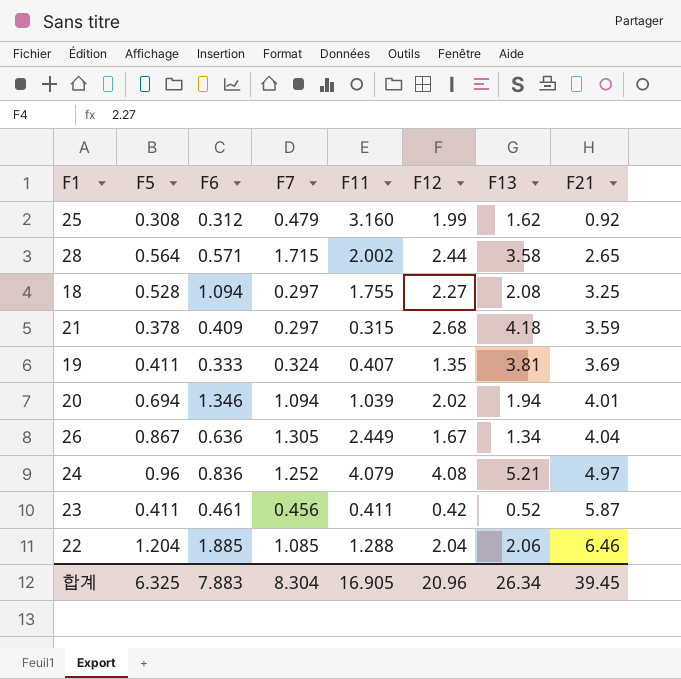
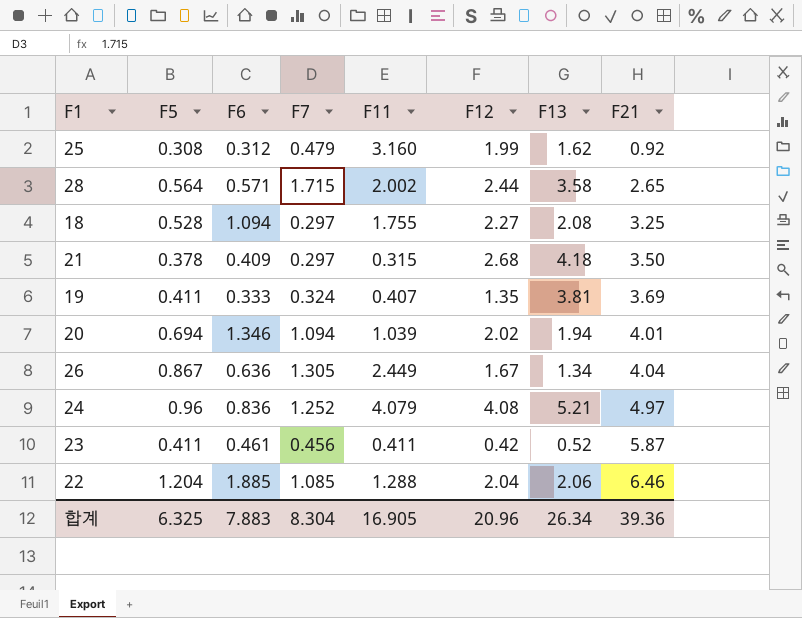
21 | F21: 3.59 -> 3.50
합계 | F21: 39.45 -> 39.36

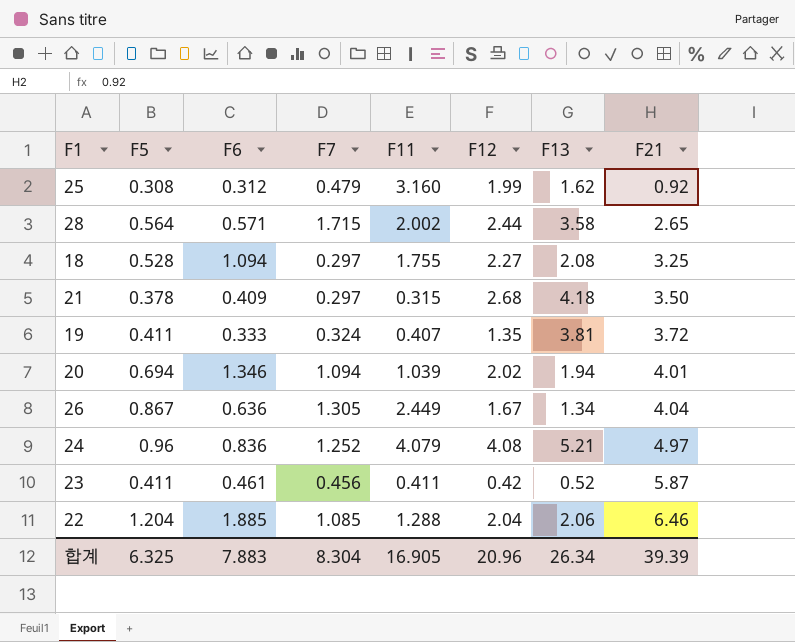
19 | F21: 3.69 -> 3.72
합계 | F21: 39.36 -> 39.39

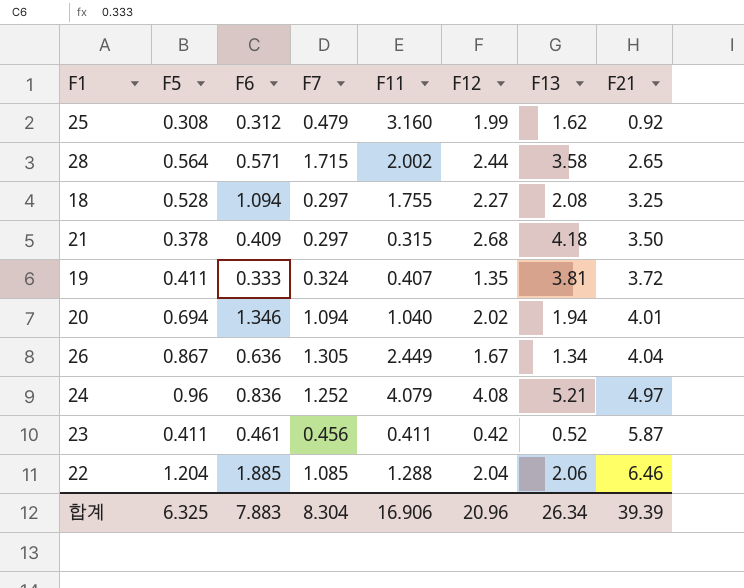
20 | F11: 1.039 -> 1.040
합계 | F11: 16.905 -> 16.906

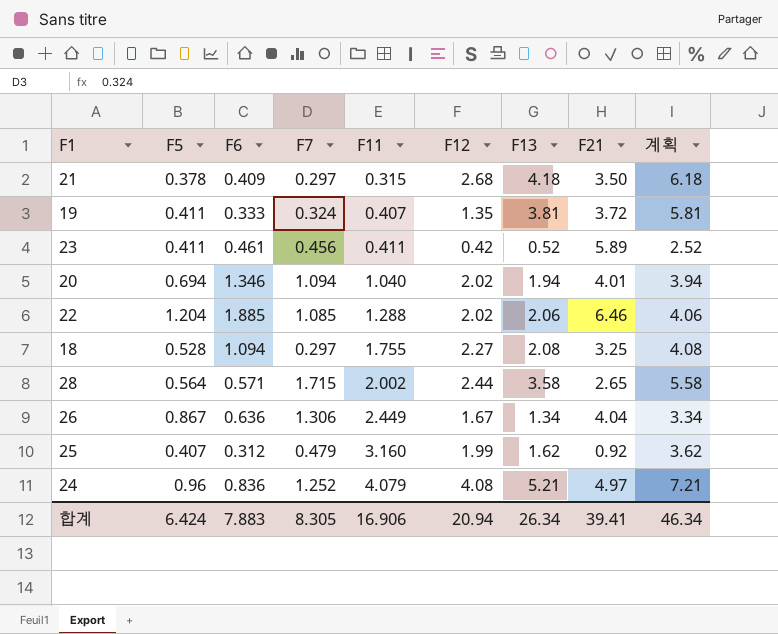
row order: F21 ascending -> F11 ascending
column 계획 | formula: none -> [F13] + 2
23 | F21: 5.87 -> 5.89
22 | F12: 2.04 -> 2.02
26 | F7: 1.305 -> 1.306
25 | F5: 0.308 -> 0.407
합계 | F5: 6.325 -> 6.424
합계 | F7: 8.304 -> 8.305
합계 | F12: 20.96 -> 20.94
합계 | F21: 39.39 -> 39.41

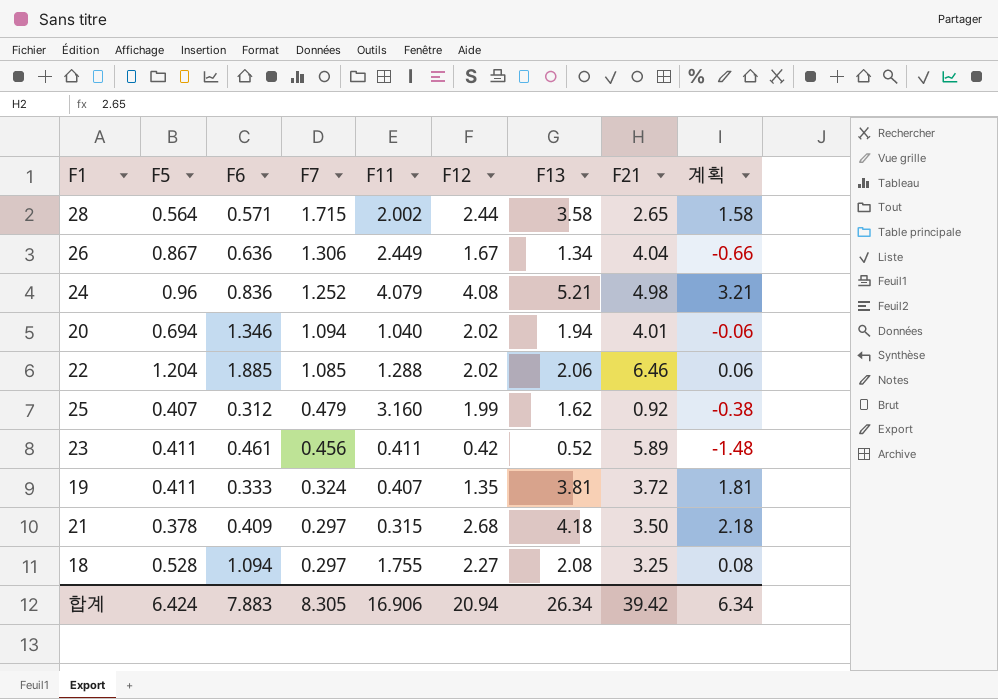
row order: F11 ascending -> F7 descending
column 계획 | formula: [F13] + 2 -> [F13] - 2
24 | F21: 4.97 -> 4.98
합계 | F21: 39.41 -> 39.42
합계 | 계획: 46.34 -> 6.34

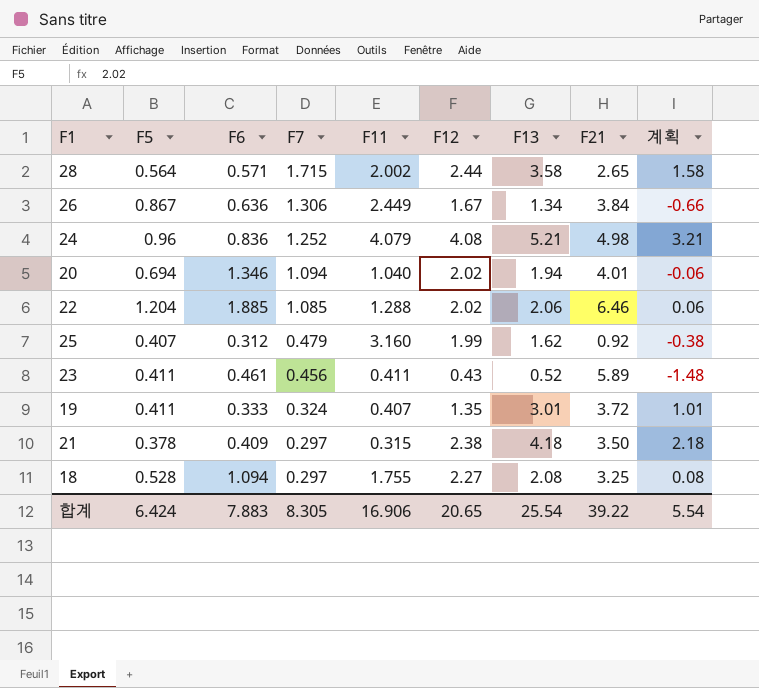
26 | F21: 4.04 -> 3.84
23 | F12: 0.42 -> 0.43
19 | F13: 3.81 -> 3.01
19 | 계획: 1.81 -> 1.01
21 | F12: 2.68 -> 2.38
합계 | F12: 20.94 -> 20.65
합계 | F13: 26.34 -> 25.54
합계 | F21: 39.42 -> 39.22
합계 | 계획: 6.34 -> 5.54

